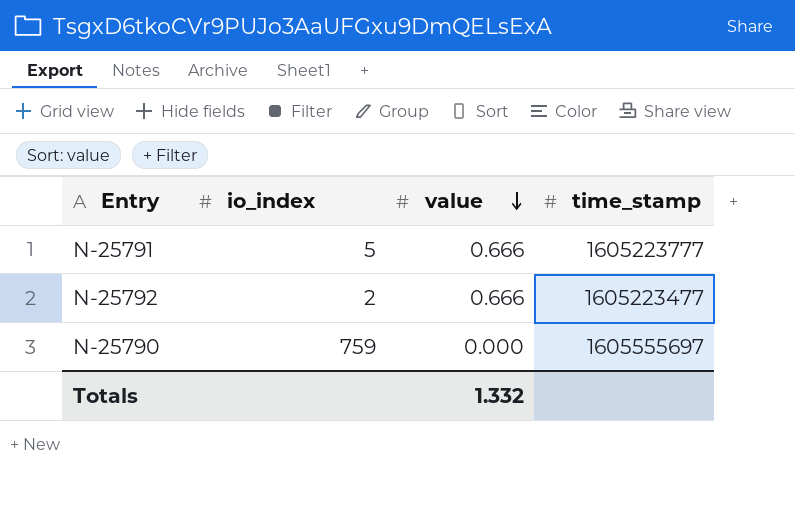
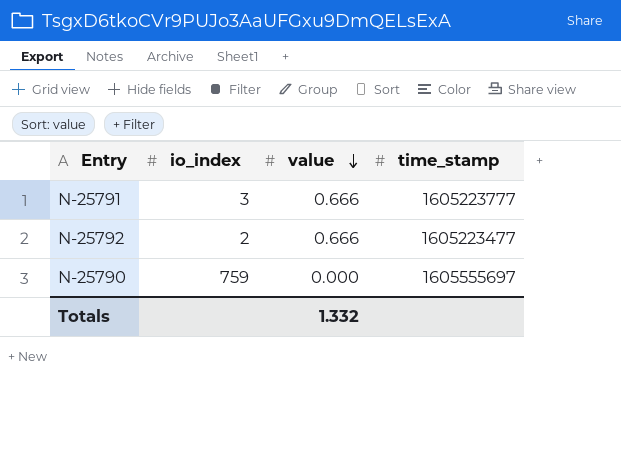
N-25791 | io_index: 5 -> 3

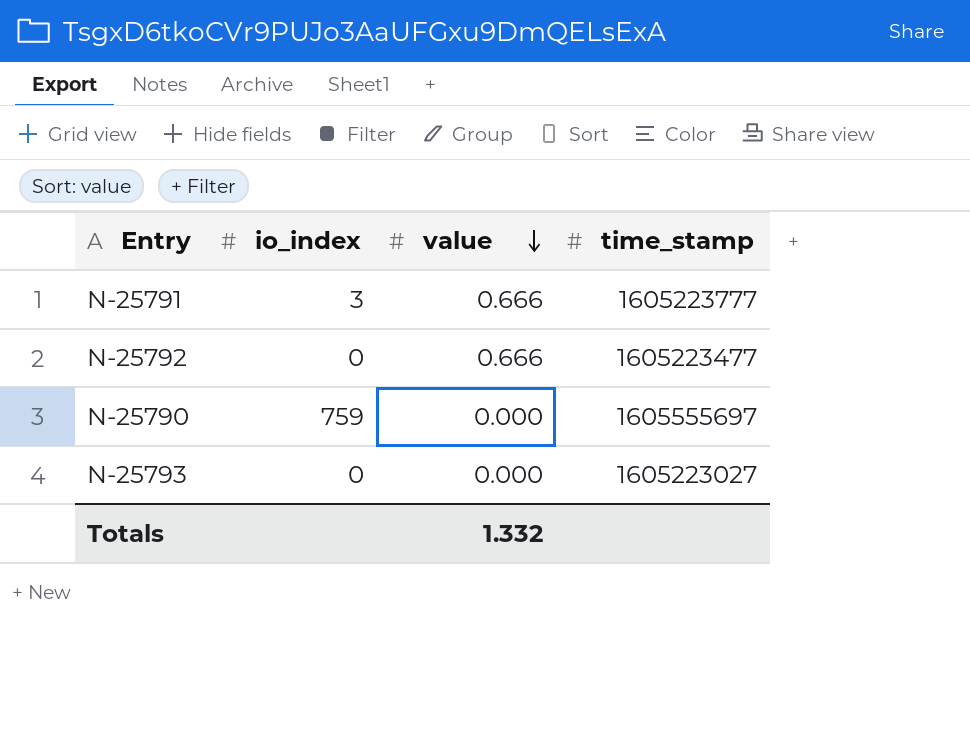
N-25792 | io_index: 2 -> 0
row N-25793: none -> 0 | 0.000 | 1605223027

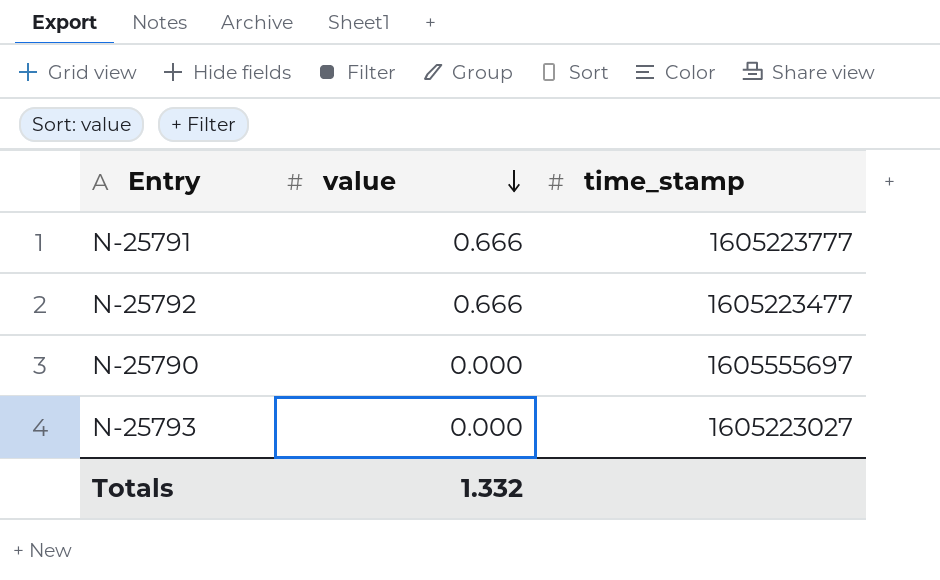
column io_index | position: 2 -> none

